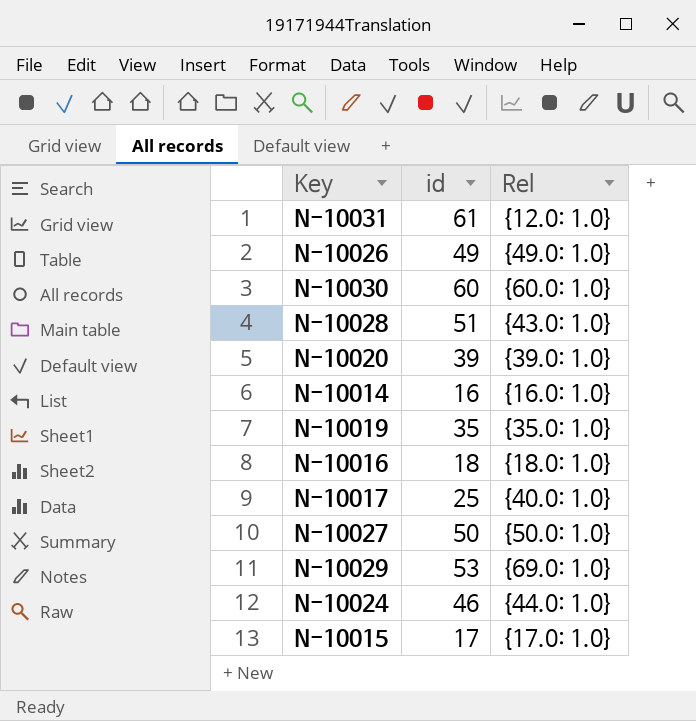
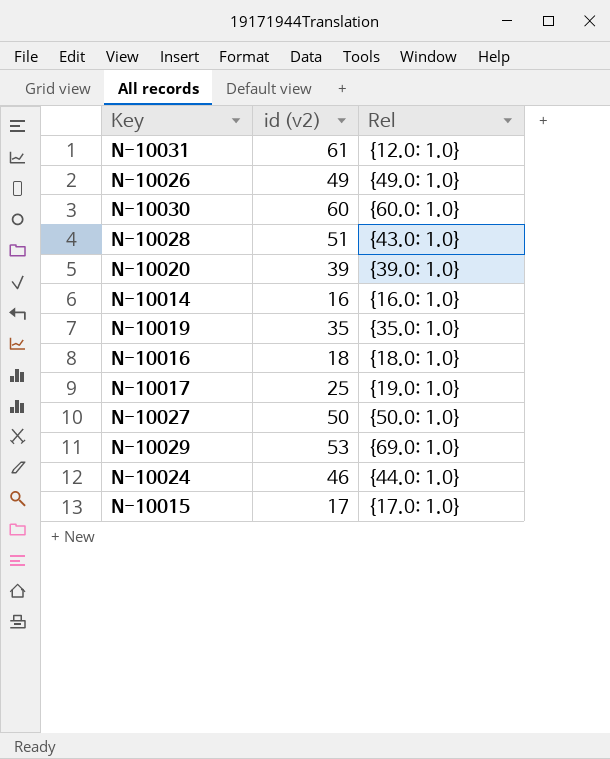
column name: id -> id (v2)
N-10017 | Rel: {40.0: 1.0} -> {19.0: 1.0}

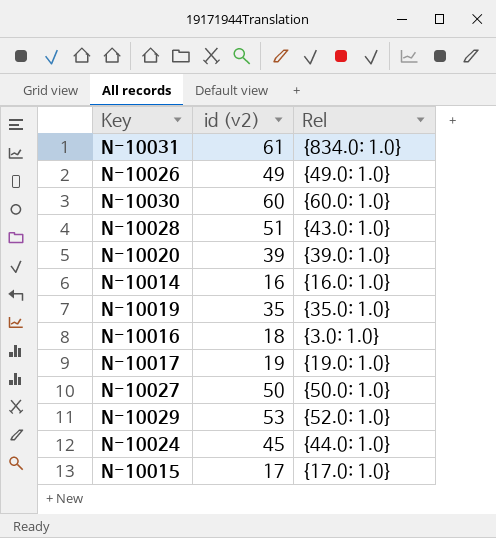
N-10031 | Rel: {12.0: 1.0} -> {834.0: 1.0}
N-10016 | Rel: {18.0: 1.0} -> {3.0: 1.0}
N-10017 | id (v2): 25 -> 19
N-10029 | Rel: {69.0: 1.0} -> {52.0: 1.0}
N-10024 | id (v2): 46 -> 45

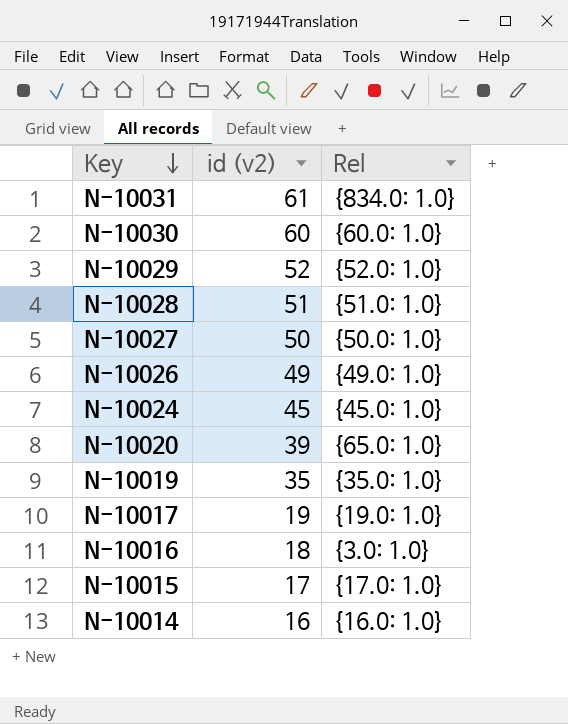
row order: none -> Key descending
N-10029 | id (v2): 53 -> 52
N-10028 | Rel: {43.0: 1.0} -> {51.0: 1.0}
N-10024 | Rel: {44.0: 1.0} -> {45.0: 1.0}
N-10020 | Rel: {39.0: 1.0} -> {65.0: 1.0}

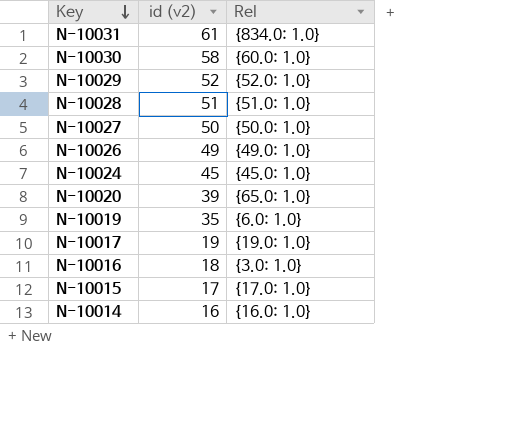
N-10030 | id (v2): 60 -> 58
N-10019 | Rel: {35.0: 1.0} -> {6.0: 1.0}

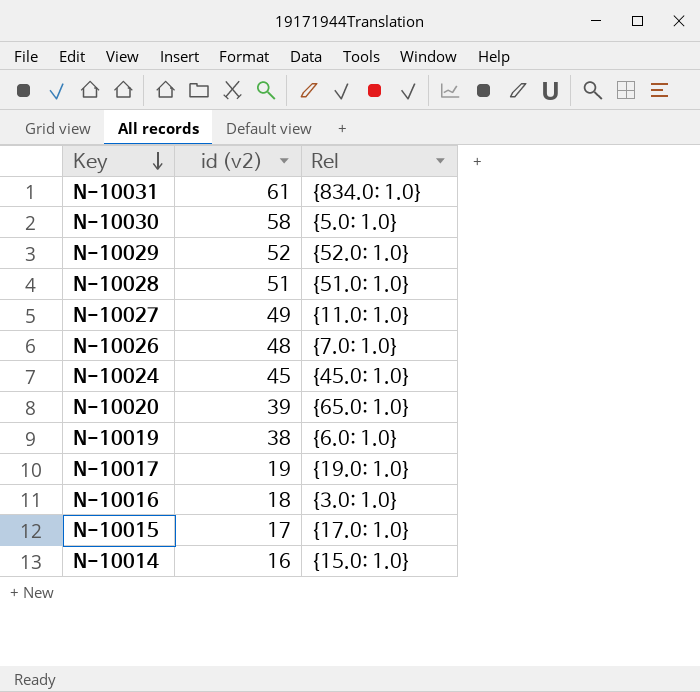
N-10030 | Rel: {60.0: 1.0} -> {5.0: 1.0}
N-10027 | id (v2): 50 -> 49
N-10027 | Rel: {50.0: 1.0} -> {11.0: 1.0}
N-10026 | id (v2): 49 -> 48
N-10026 | Rel: {49.0: 1.0} -> {7.0: 1.0}
N-10019 | id (v2): 35 -> 38
N-10014 | Rel: {16.0: 1.0} -> {15.0: 1.0}

